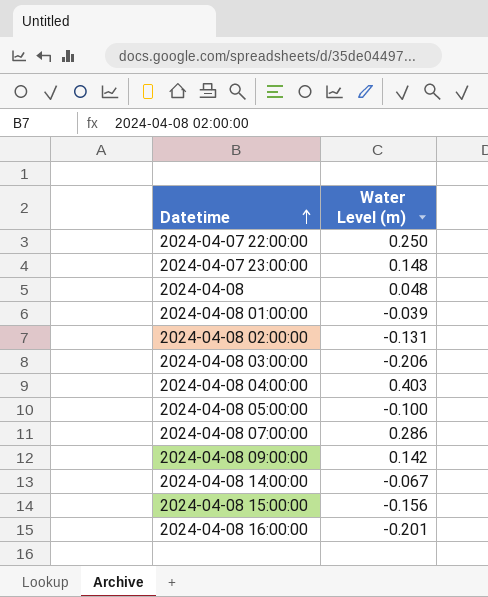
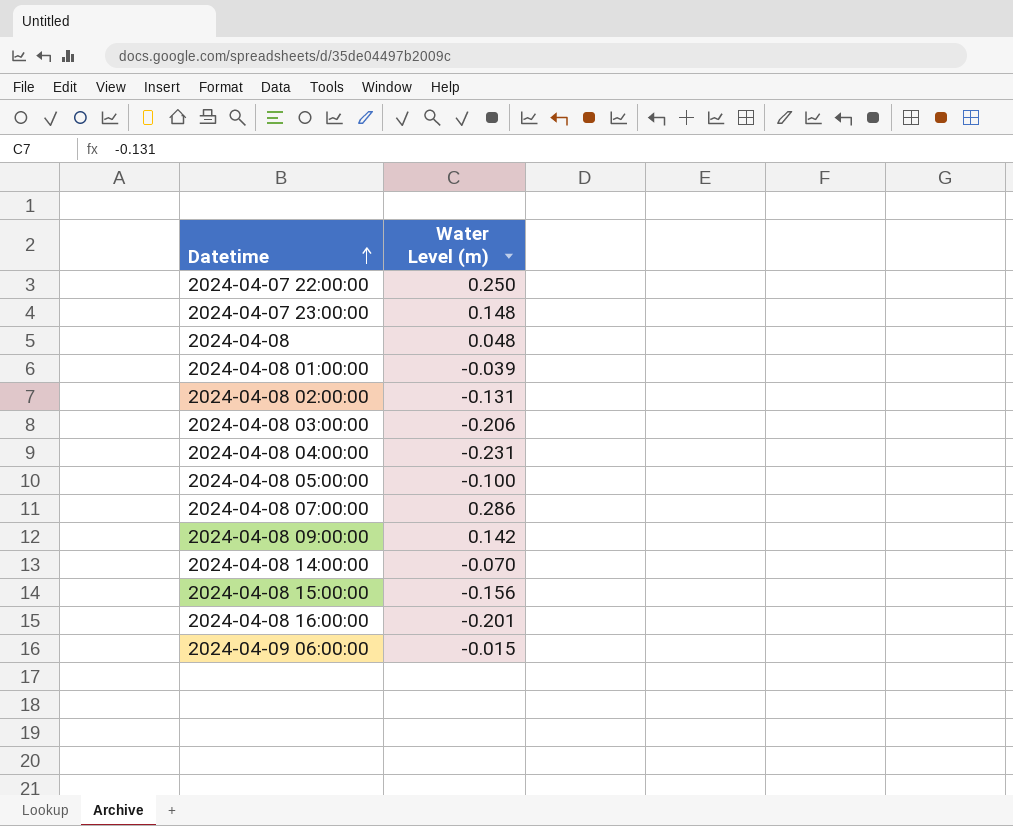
2024-04-08 04:00:00 | Water Level (m): 0.403 -> -0.231
2024-04-08 14:00:00 | Water Level (m): -0.067 -> -0.070
row 2024-04-09 06:00:00: none -> -0.015

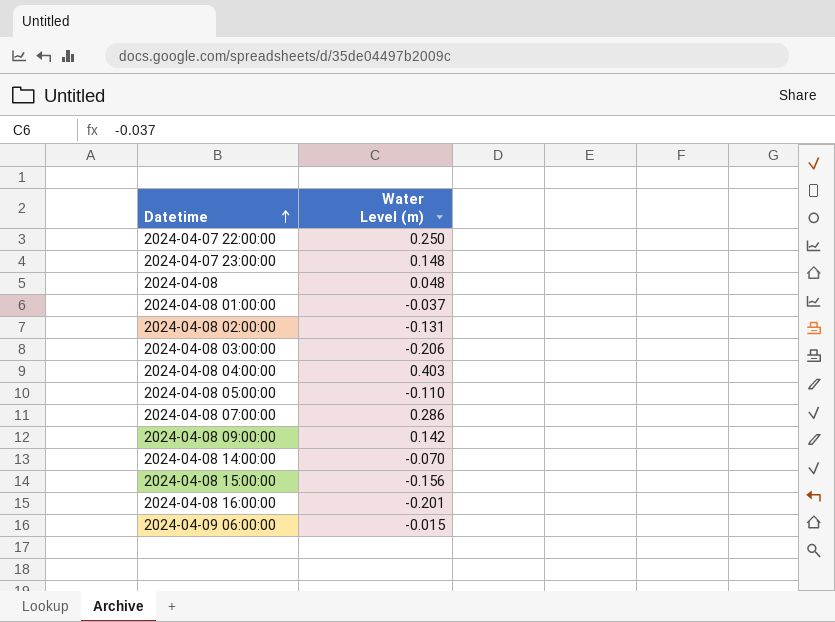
2024-04-08 01:00:00 | Water Level (m): -0.039 -> -0.037
2024-04-08 04:00:00 | Water Level (m): -0.231 -> 0.403
2024-04-08 05:00:00 | Water Level (m): -0.100 -> -0.110

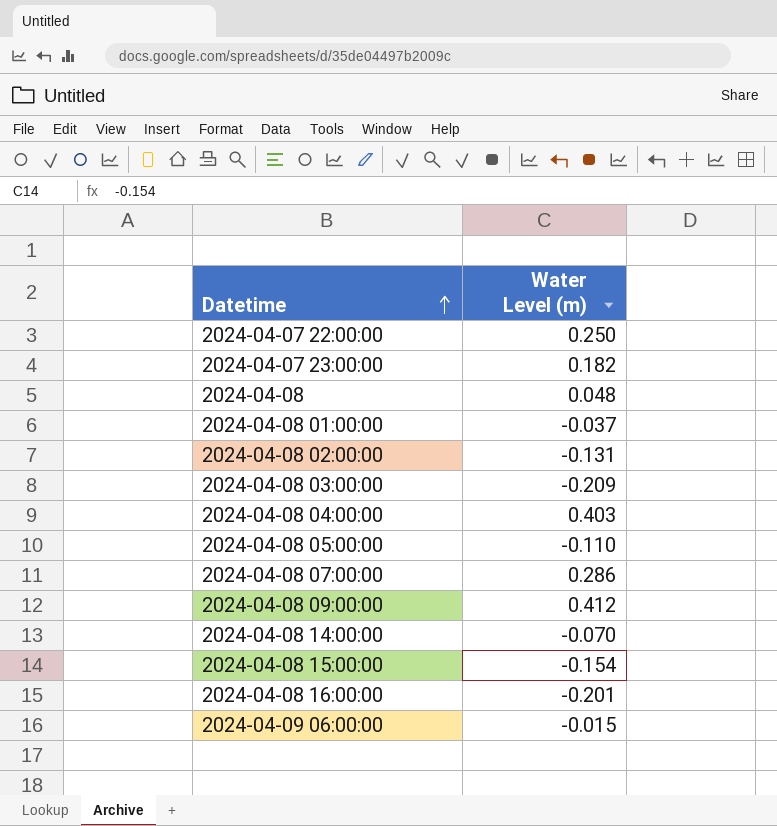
2024-04-07 23:00:00 | Water Level (m): 0.148 -> 0.182
2024-04-08 03:00:00 | Water Level (m): -0.206 -> -0.209
2024-04-08 09:00:00 | Water Level (m): 0.142 -> 0.412
2024-04-08 15:00:00 | Water Level (m): -0.156 -> -0.154

